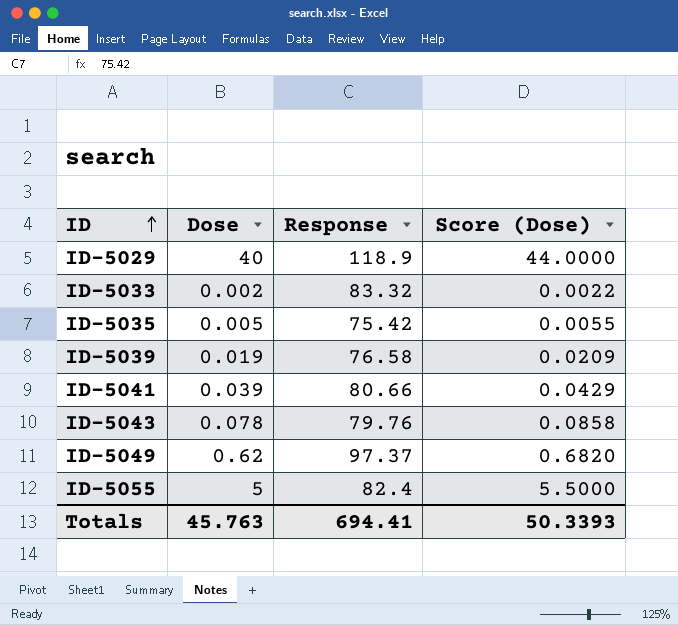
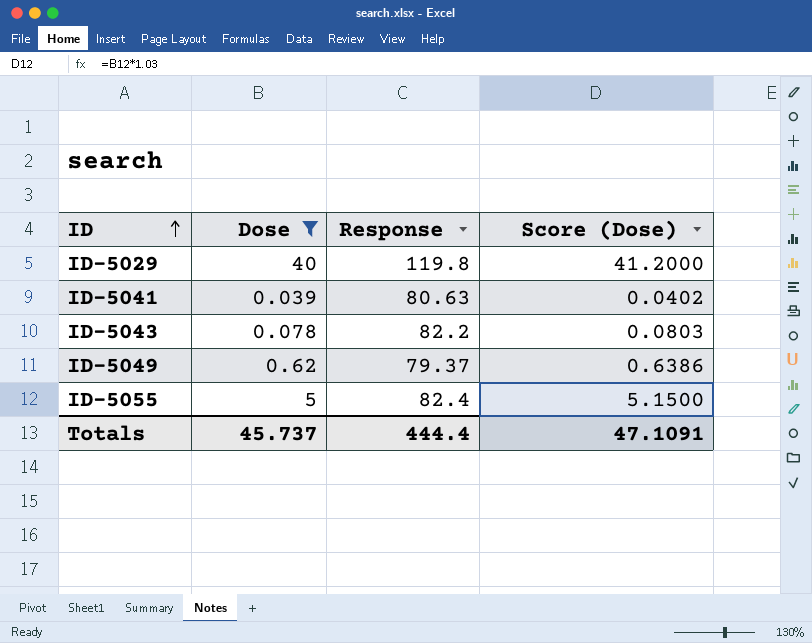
filter: none -> Dose >= 0.039
column Score (Dose) | formula: [Dose] * 1.1 -> [Dose] * 1.03
ID-5029 | Response: 118.9 -> 119.8
ID-5041 | Response: 80.66 -> 80.63
ID-5043 | Response: 79.76 -> 82.2
ID-5049 | Response: 97.37 -> 79.37
Totals | Dose: 45.763 -> 45.737
Totals | Response: 694.41 -> 444.4
Totals | Score (Dose): 50.3393 -> 47.1091

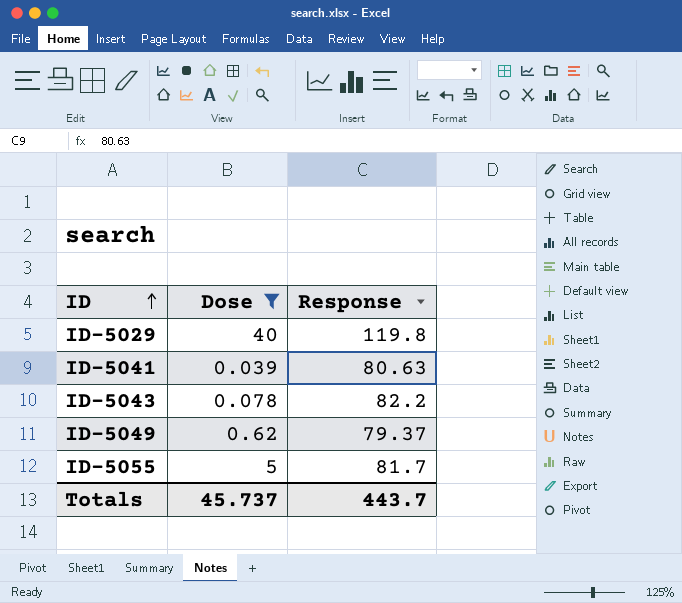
column Score (Dose) | formula: [Dose] * 1.03 -> none
ID-5055 | Response: 82.4 -> 81.7
Totals | Response: 444.4 -> 443.7

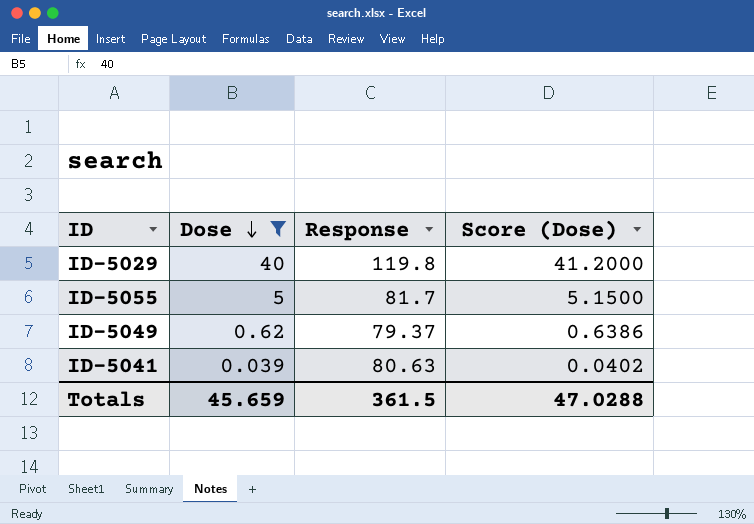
row order: ID ascending -> Dose descending
column Score (Dose) | formula: none -> [Dose] * 1.03
row ID-5043: 0.078 | 82.2 -> none
Totals | Dose: 45.737 -> 45.659
Totals | Response: 443.7 -> 361.5

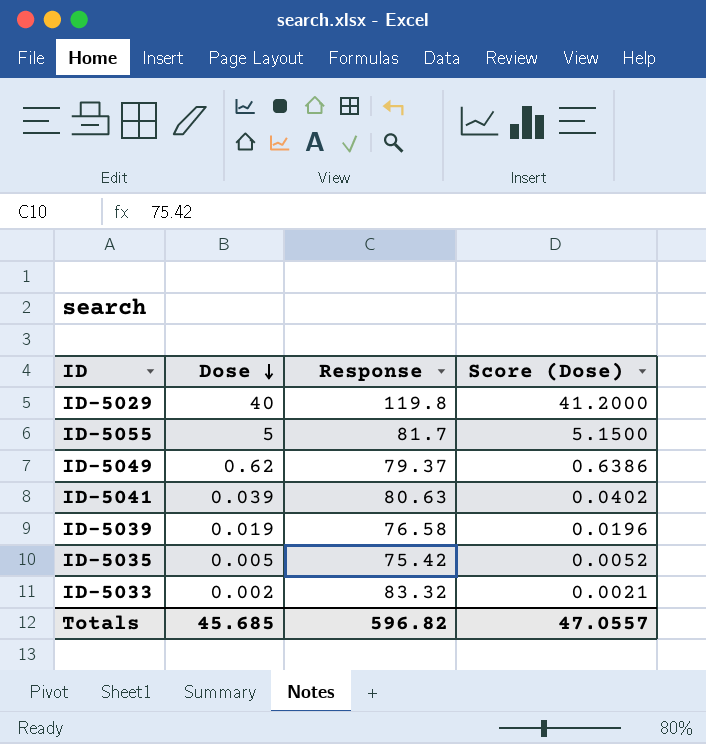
filter: Dose >= 0.039 -> none
Totals | Dose: 45.659 -> 45.685
Totals | Response: 361.5 -> 596.82
Totals | Score (Dose): 47.0288 -> 47.0557

